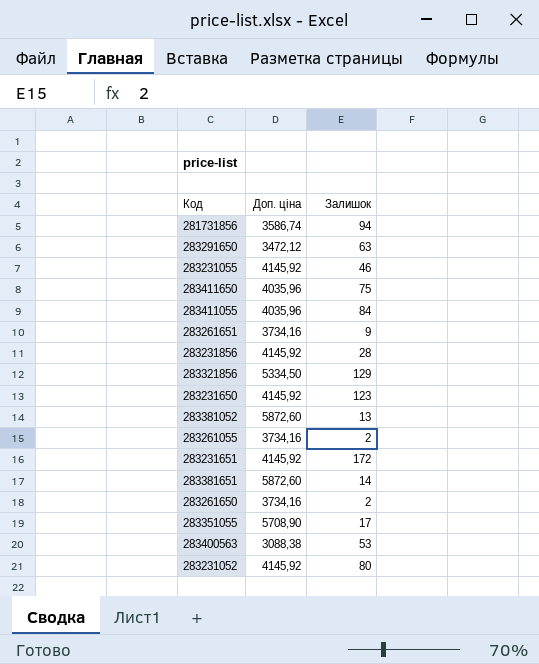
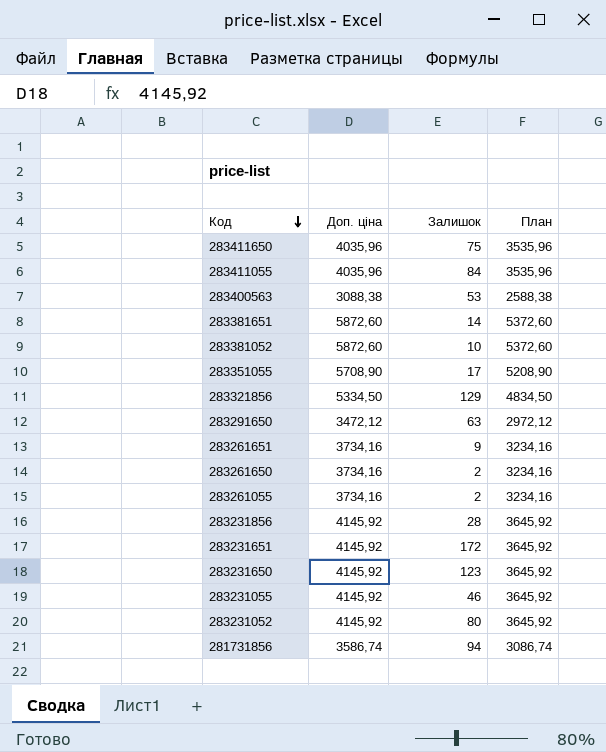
row order: none -> Код descending
column План | formula: none -> [Доп. ціна] - 500
283381052 | Залишок: 13 -> 10

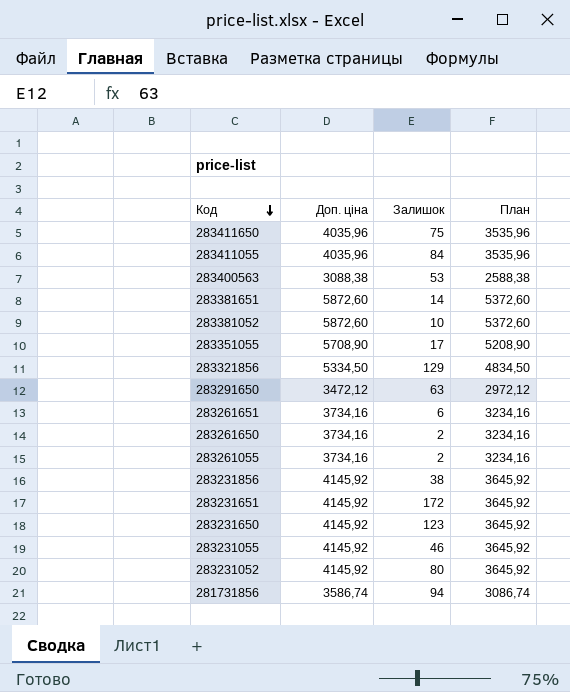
283261651 | Залишок: 9 -> 6
283231856 | Залишок: 28 -> 38

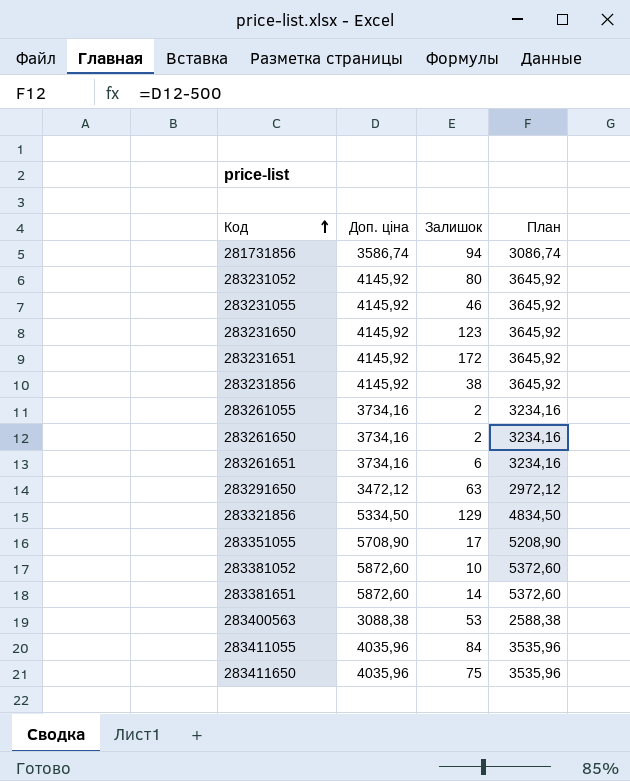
row order: Код descending -> Код ascending

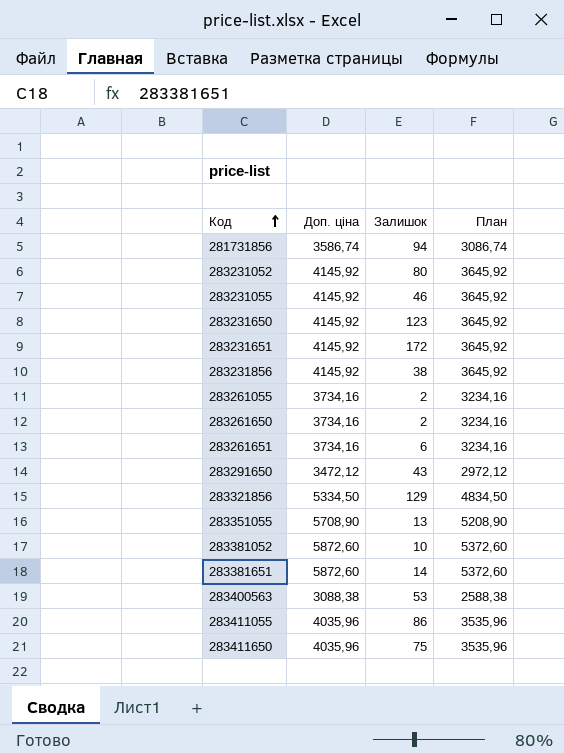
283291650 | Залишок: 63 -> 43
283351055 | Залишок: 17 -> 13
283411055 | Залишок: 84 -> 86

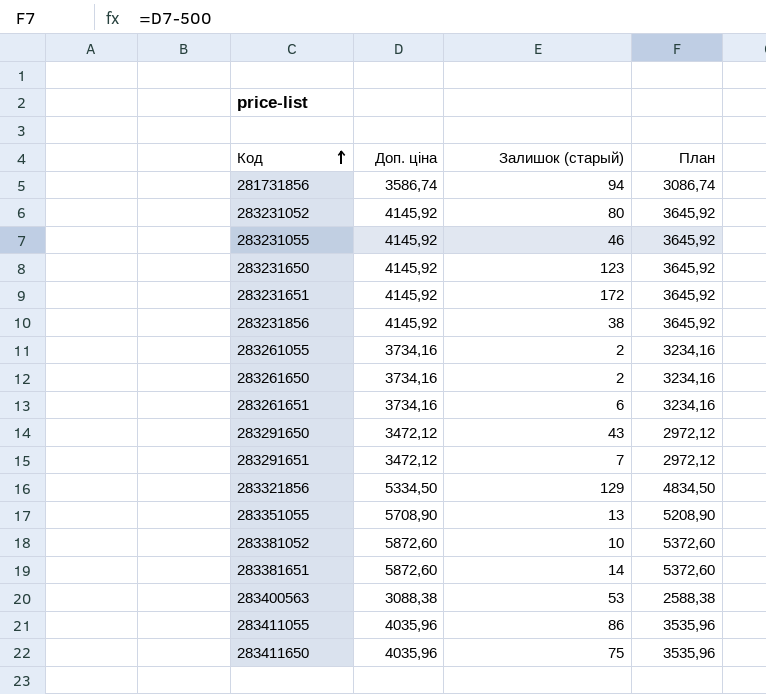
column name: Залишок -> Залишок (старый)
row 283291651: none -> 3472,12 | 7 | 2972,12

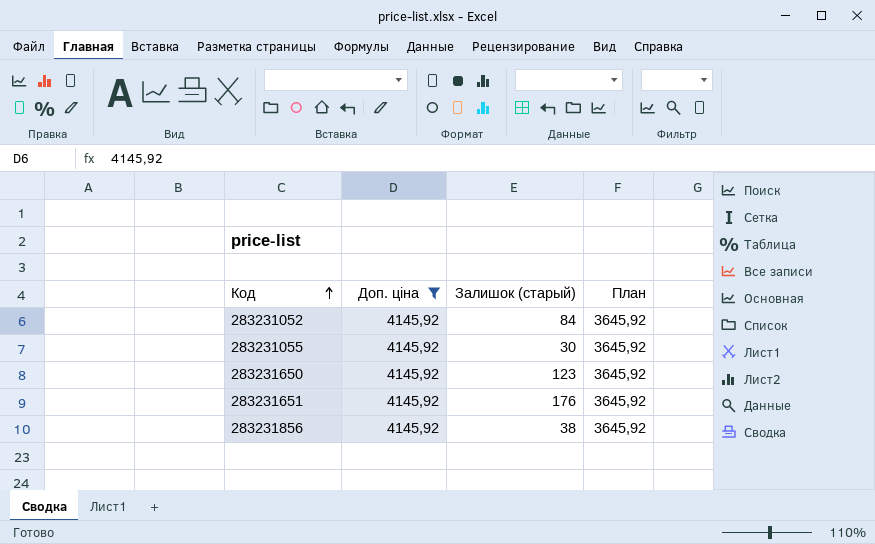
filter: none -> Доп. ціна = 4145,92
283231052 | Залишок (старый): 80 -> 84
283231055 | Залишок (старый): 46 -> 30
283231651 | Залишок (старый): 172 -> 176

